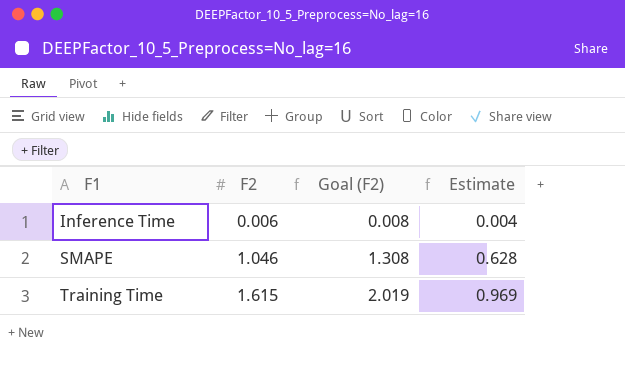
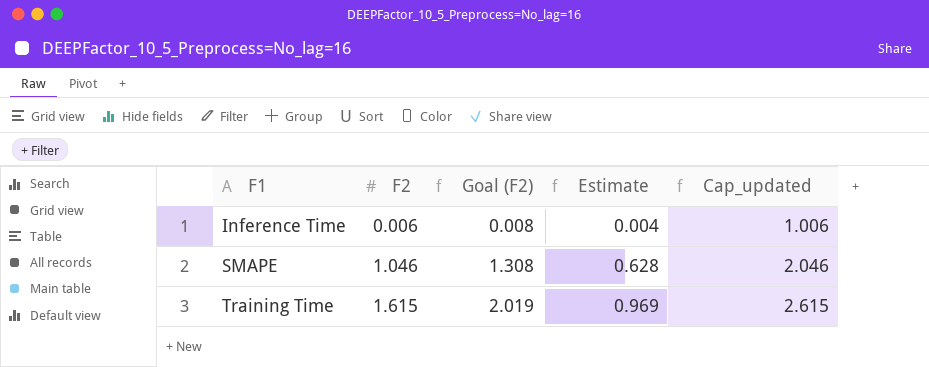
column Cap_updated | formula: none -> [F2] + 1

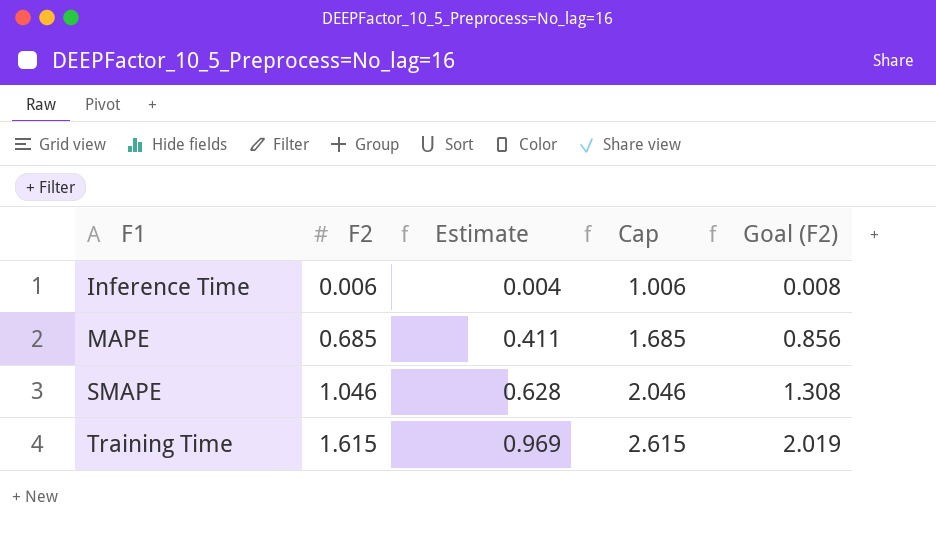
column name: Cap_updated -> Cap
column Goal (F2) | position: 3 -> 5
row MAPE: none -> 0.685 | 0.411 | 1.685 | 0.856

